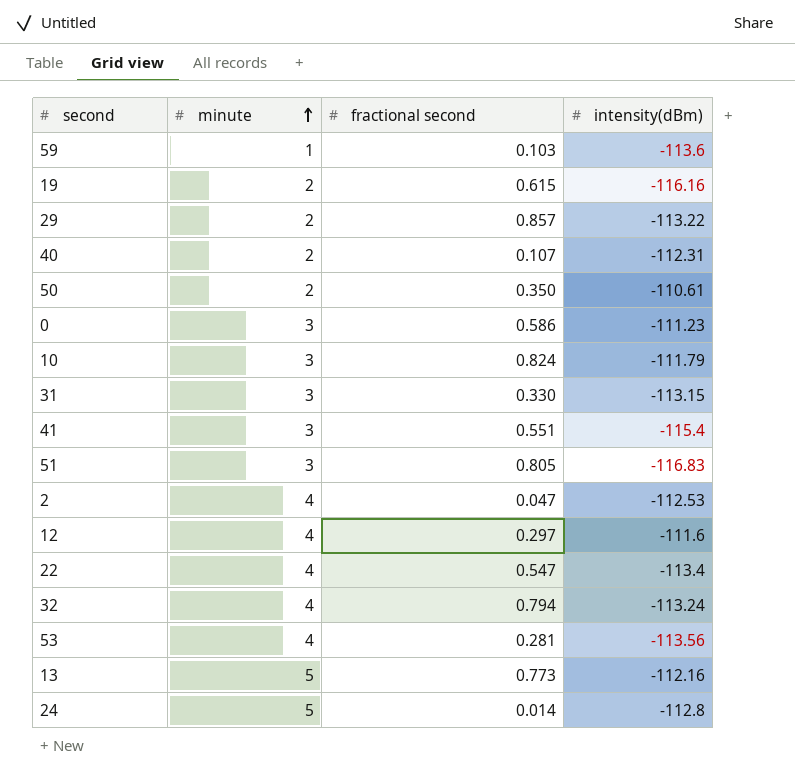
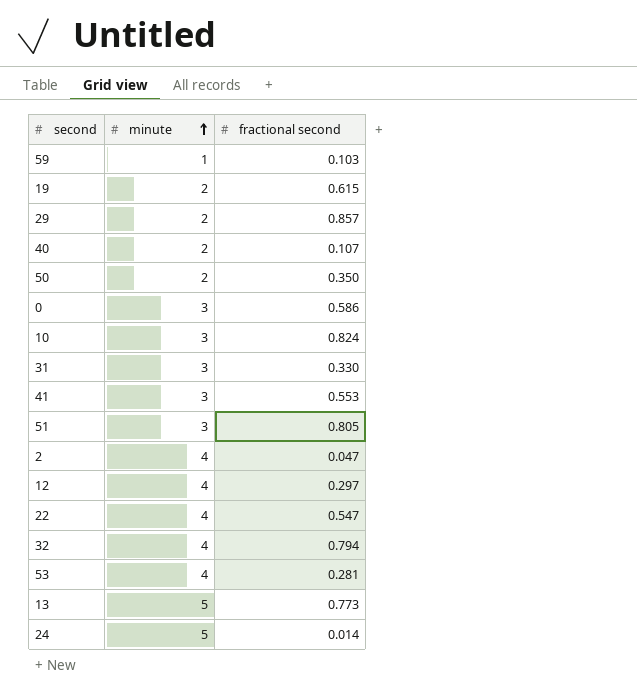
column intensity(dBm) | position: 4 -> none
41 | fractional second: 0.551 -> 0.553

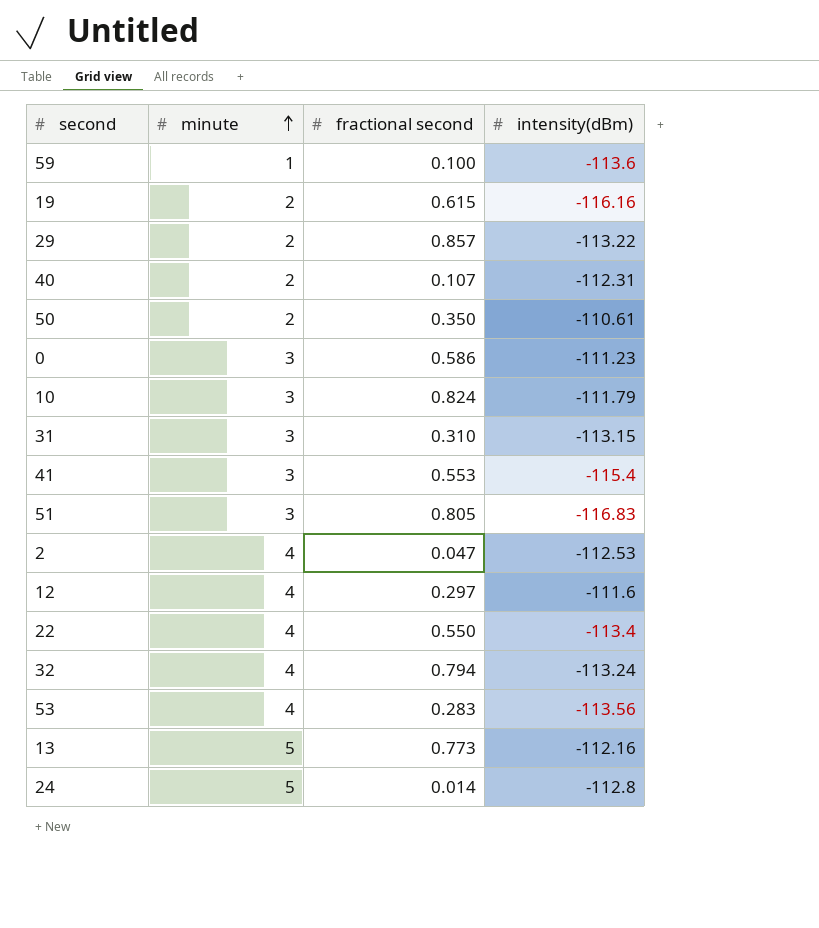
column intensity(dBm) | position: none -> 4
59 | fractional second: 0.103 -> 0.100
31 | fractional second: 0.330 -> 0.310
22 | fractional second: 0.547 -> 0.550
53 | fractional second: 0.281 -> 0.283

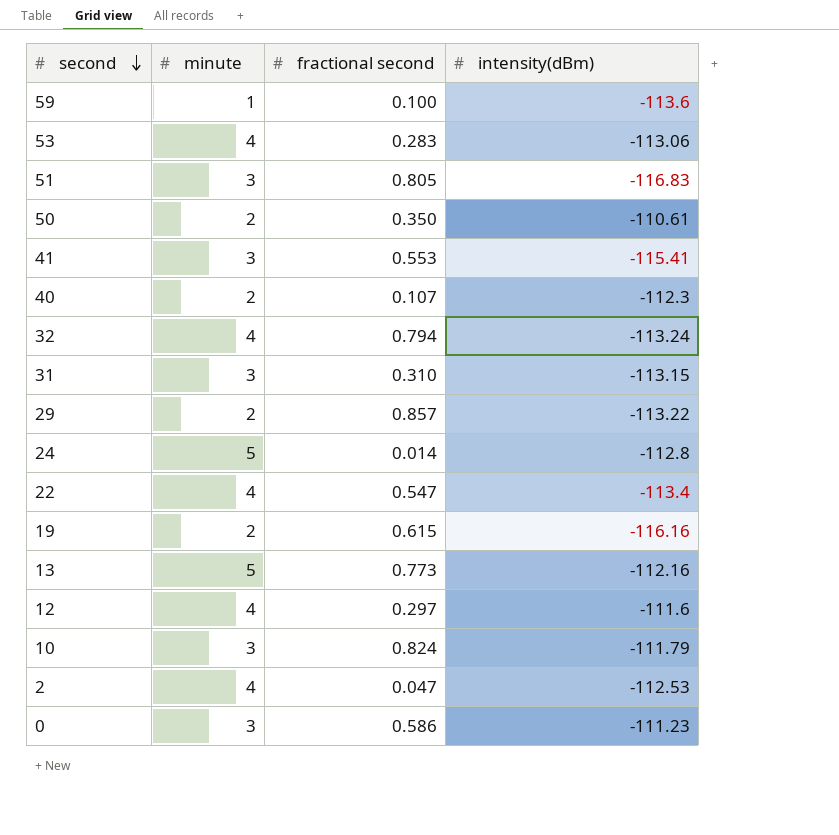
row order: minute ascending -> second descending
53 | intensity(dBm): -113.56 -> -113.06
41 | intensity(dBm): -115.4 -> -115.41
40 | intensity(dBm): -112.31 -> -112.3
22 | fractional second: 0.550 -> 0.547

